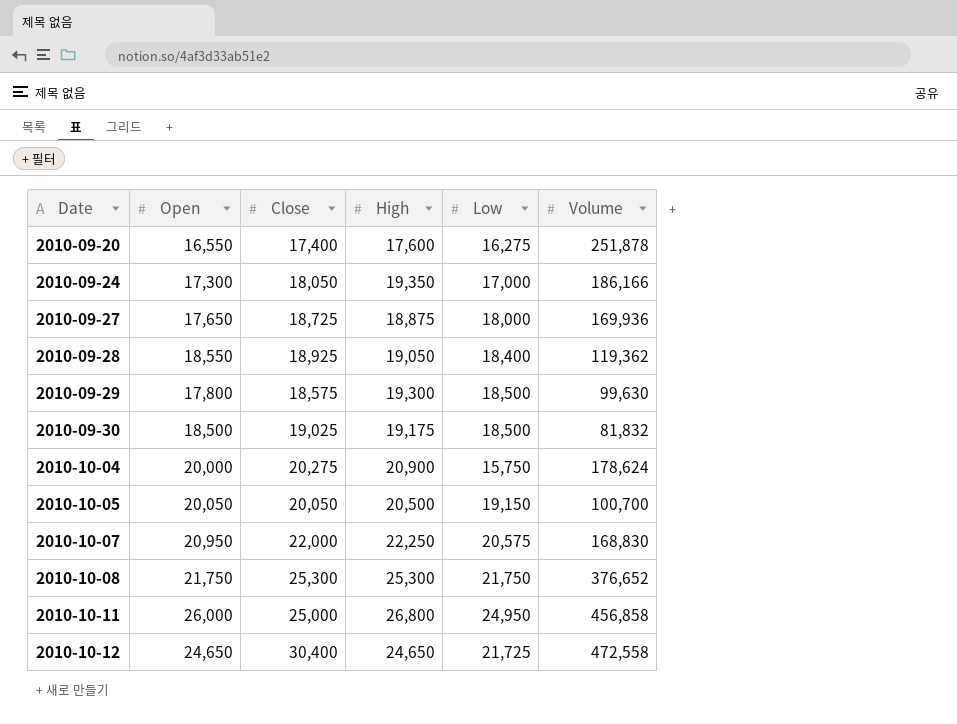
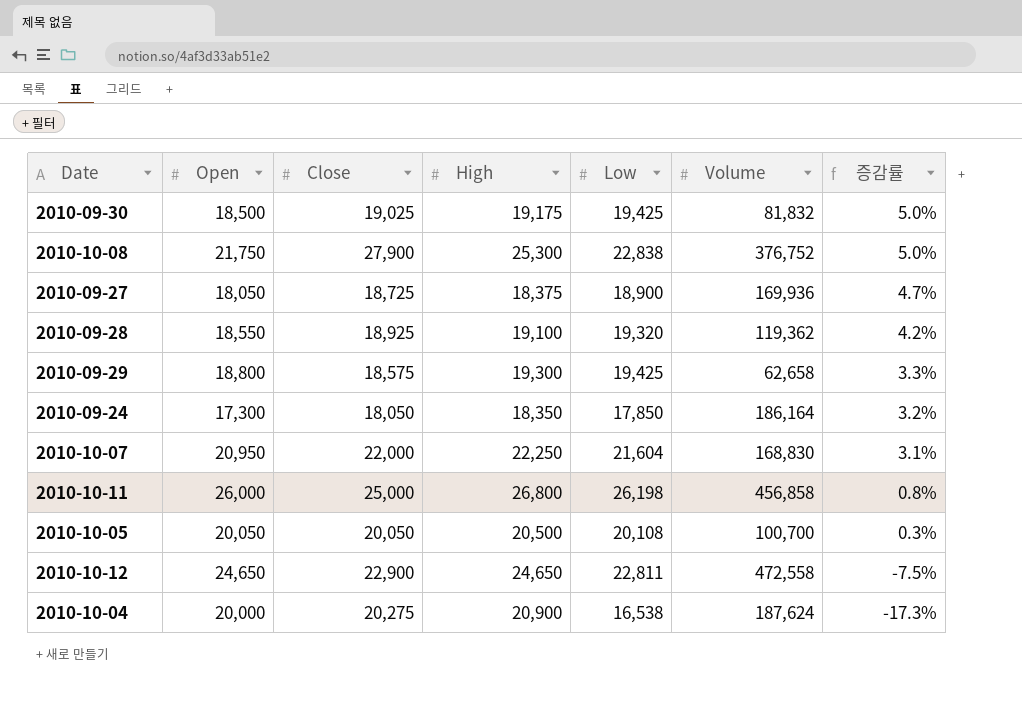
row order: Date ascending -> 증감률 descending
column 증감률 | formula: none -> ([Low] - [Open]) / [Open]
row 2010-09-20: 16,550 | 17,400 | 17,600 | 16,275 | 251,878 -> none
2010-09-30 | Low: 18,500 -> 19,425
2010-10-08 | Close: 25,300 -> 27,900
2010-10-08 | Low: 21,750 -> 22,838
2010-10-08 | Volume: 376,652 -> 376,752
2010-09-27 | Open: 17,650 -> 18,050
2010-09-27 | High: 18,875 -> 18,375
2010-09-27 | Low: 18,000 -> 18,900
2010-09-28 | High: 19,050 -> 19,100
2010-09-28 | Low: 18,400 -> 19,320
2010-09-29 | Open: 17,800 -> 18,800
2010-09-29 | Low: 18,500 -> 19,425
2010-09-29 | Volume: 99,630 -> 62,658
2010-09-24 | High: 19,350 -> 18,350
2010-09-24 | Low: 17,000 -> 17,850
2010-09-24 | Volume: 186,166 -> 186,164
2010-10-07 | Low: 20,575 -> 21,604
2010-10-11 | Low: 24,950 -> 26,198
2010-10-05 | Low: 19,150 -> 20,108
2010-10-12 | Close: 30,400 -> 22,900
2010-10-12 | Low: 21,725 -> 22,811
2010-10-04 | Low: 15,750 -> 16,538
2010-10-04 | Volume: 178,624 -> 187,624

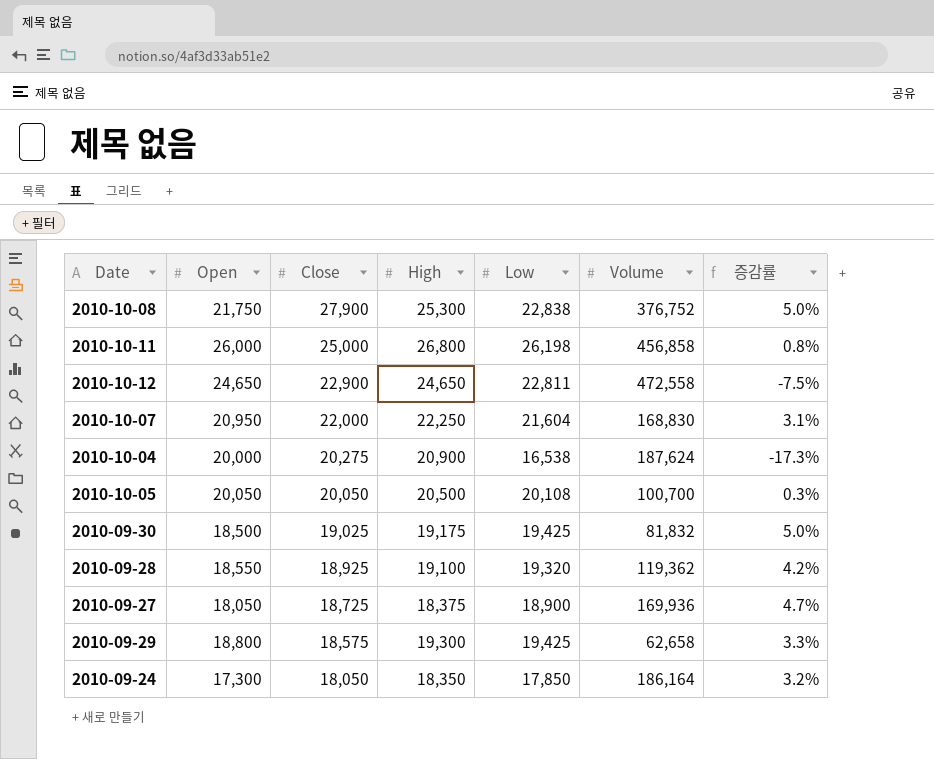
row order: 증감률 descending -> Close descending

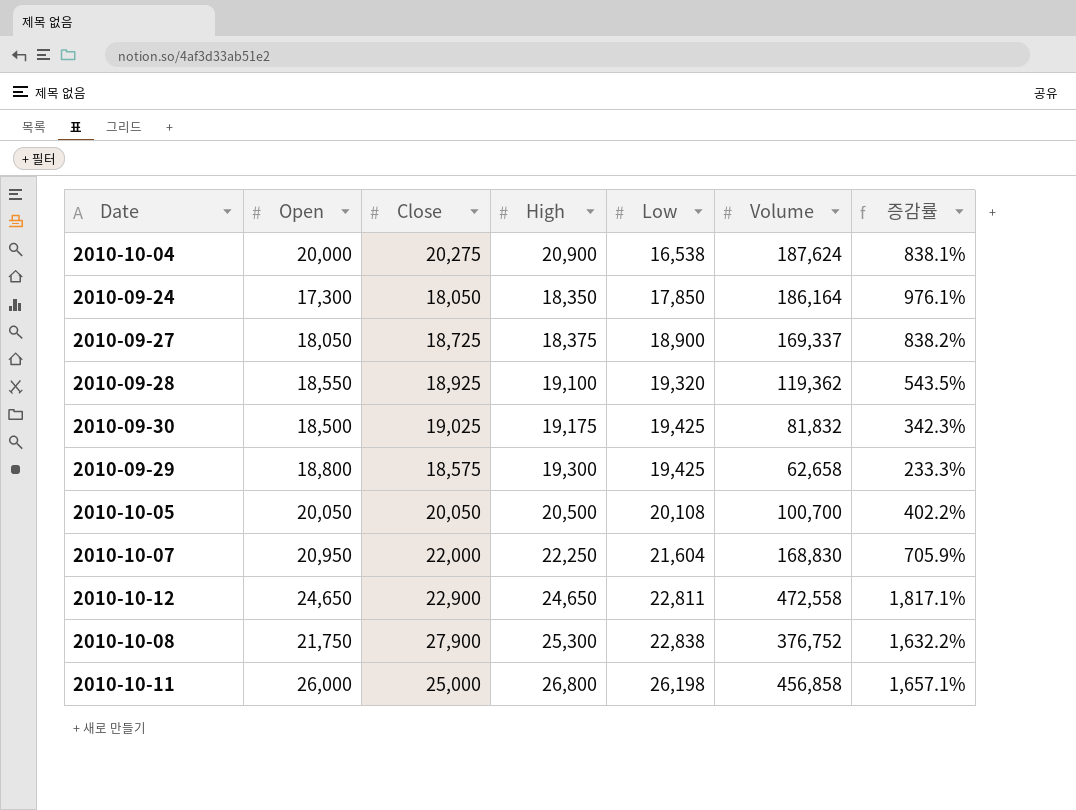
row order: Close descending -> Low ascending
column 증감률 | formula: ([Low] - [Open]) / [Open] -> ([Volume] - [Open]) / [Open]
2010-09-27 | Volume: 169,936 -> 169,337

